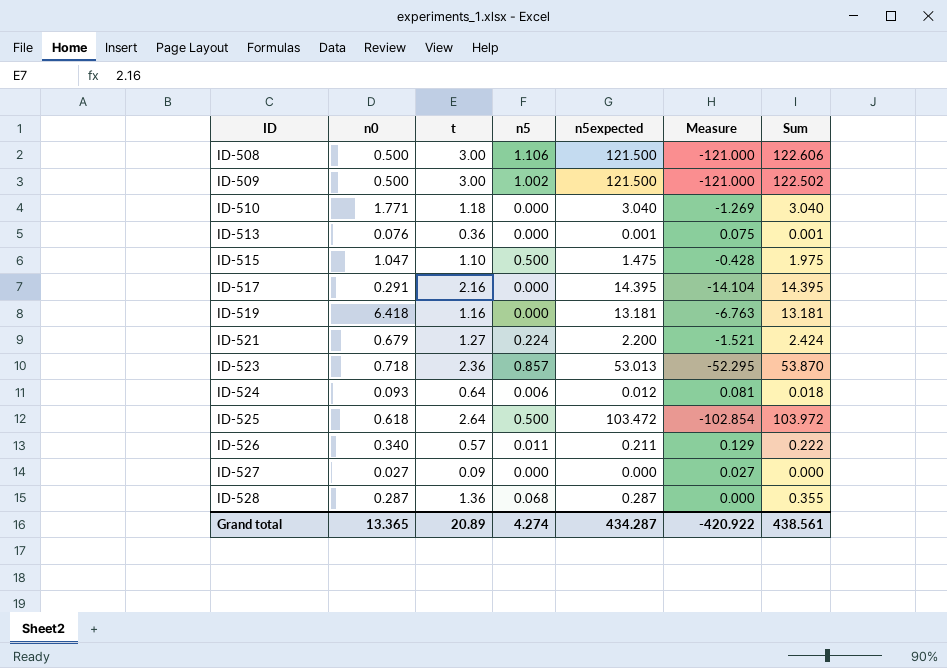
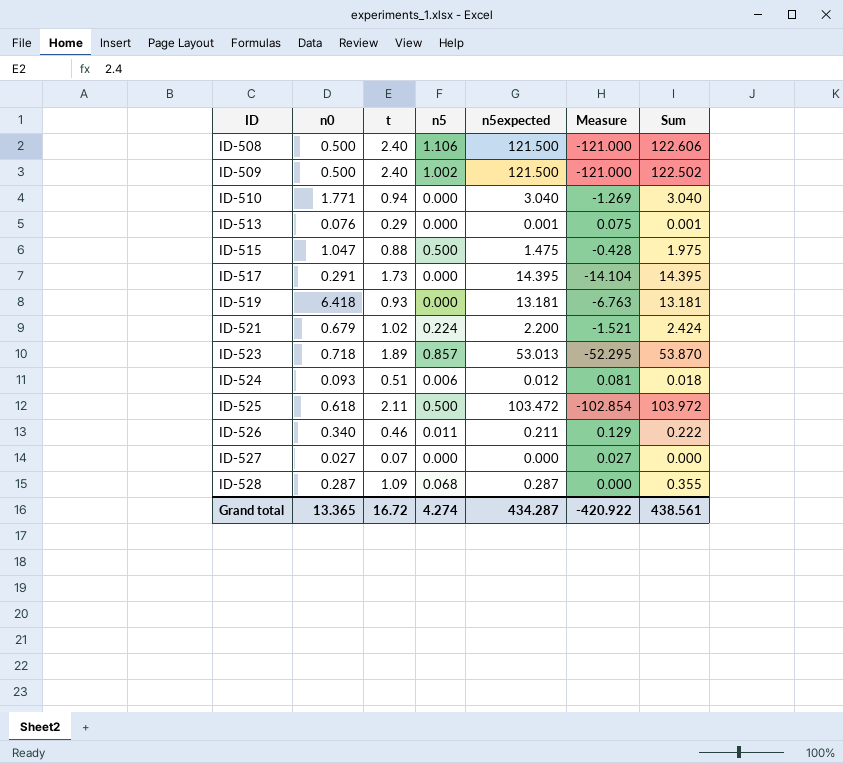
ID-508 | t: 3.00 -> 2.40
ID-509 | t: 3.00 -> 2.40
ID-510 | t: 1.18 -> 0.94
ID-513 | t: 0.36 -> 0.29
ID-515 | t: 1.10 -> 0.88
ID-517 | t: 2.16 -> 1.73
ID-519 | t: 1.16 -> 0.93
ID-521 | t: 1.27 -> 1.02
ID-523 | t: 2.36 -> 1.89
ID-524 | t: 0.64 -> 0.51
ID-525 | t: 2.64 -> 2.11
ID-526 | t: 0.57 -> 0.46
ID-527 | t: 0.09 -> 0.07
ID-528 | t: 1.36 -> 1.09
Grand total | t: 20.89 -> 16.72

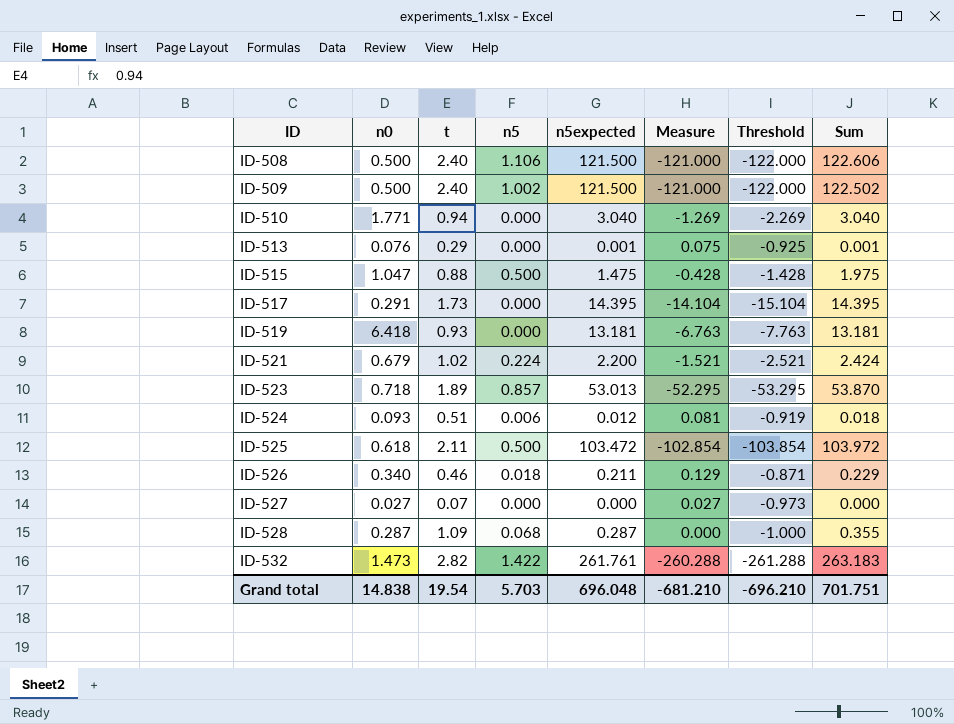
column Threshold | formula: none -> [Measure] - 1
ID-526 | n5: 0.011 -> 0.018
ID-526 | Sum: 0.222 -> 0.229
row ID-532: none -> 1.473 | 2.82 | 1.422 | 261.761 | -260.288 | -261.288 | 263.183
Grand total | n0: 13.365 -> 14.838
Grand total | t: 16.72 -> 19.54
Grand total | n5: 4.274 -> 5.703
Grand total | n5expected: 434.287 -> 696.048
Grand total | Measure: -420.922 -> -681.210
Grand total | Sum: 438.561 -> 701.751

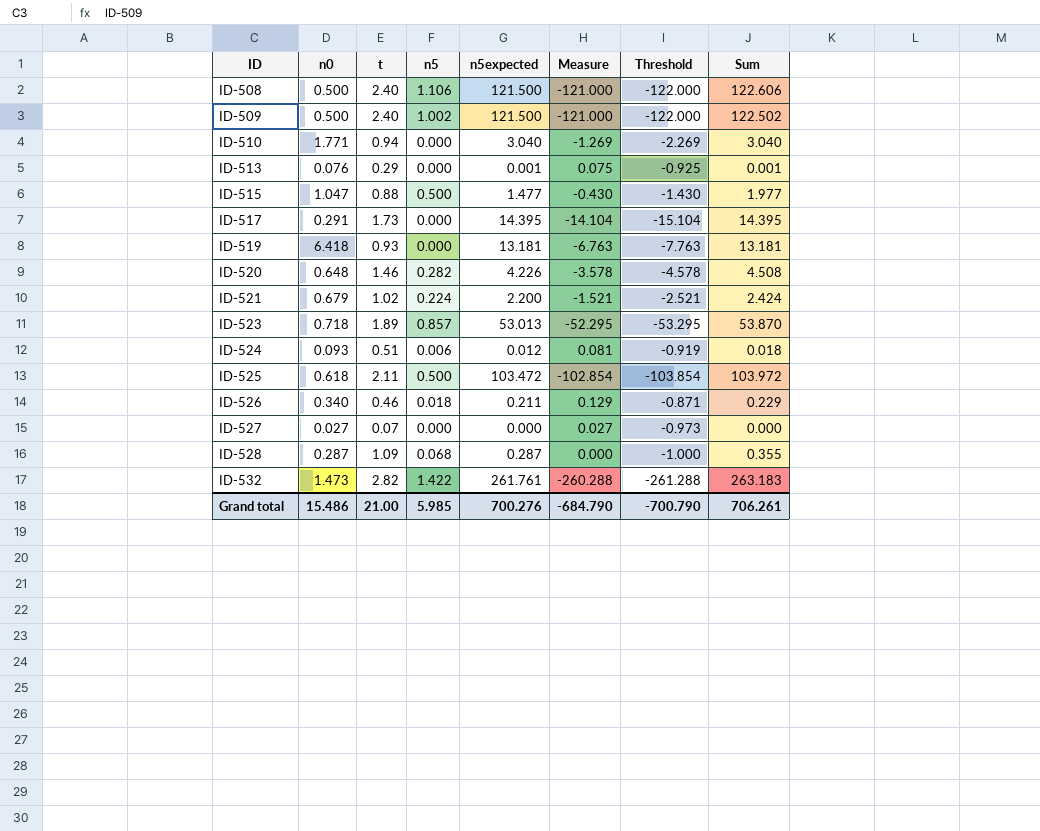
ID-515 | n5expected: 1.475 -> 1.477
ID-515 | Measure: -0.428 -> -0.430
ID-515 | Threshold: -1.428 -> -1.430
ID-515 | Sum: 1.975 -> 1.977
row ID-520: none -> 0.648 | 1.46 | 0.282 | 4.226 | -3.578 | -4.578 | 4.508
Grand total | n0: 14.838 -> 15.486
Grand total | t: 19.54 -> 21.00
Grand total | n5: 5.703 -> 5.985
Grand total | n5expected: 696.048 -> 700.276
Grand total | Measure: -681.210 -> -684.790
Grand total | Threshold: -696.210 -> -700.790
Grand total | Sum: 701.751 -> 706.261

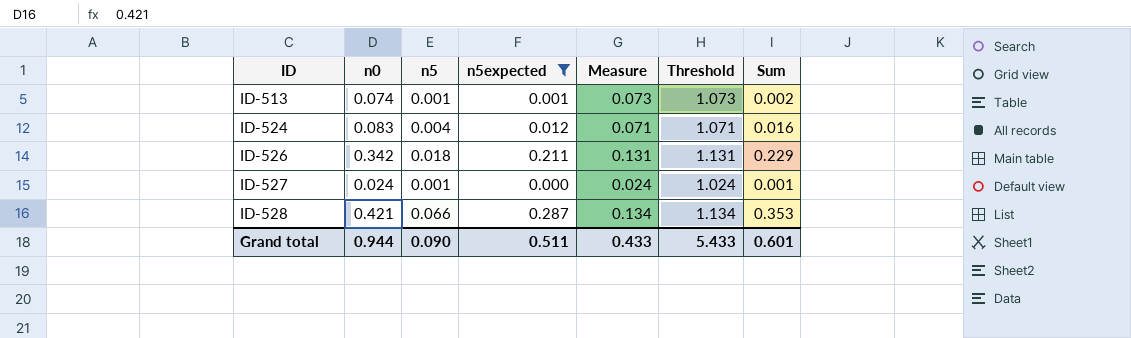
filter: none -> n5expected <= 0.287
column t | position: 3 -> none
column Threshold | formula: [Measure] - 1 -> [Measure] + 1
ID-513 | n0: 0.076 -> 0.074
ID-513 | n5: 0.000 -> 0.001
ID-513 | Measure: 0.075 -> 0.073
ID-513 | Sum: 0.001 -> 0.002
ID-524 | n0: 0.093 -> 0.083
ID-524 | n5: 0.006 -> 0.004
ID-524 | Measure: 0.081 -> 0.071
ID-524 | Sum: 0.018 -> 0.016
ID-526 | n0: 0.340 -> 0.342
ID-526 | Measure: 0.129 -> 0.131
ID-527 | n0: 0.027 -> 0.024
ID-527 | n5: 0.000 -> 0.001
ID-527 | Measure: 0.027 -> 0.024
ID-527 | Sum: 0.000 -> 0.001
ID-528 | n0: 0.287 -> 0.421
ID-528 | n5: 0.068 -> 0.066
ID-528 | Measure: 0.000 -> 0.134
ID-528 | Sum: 0.355 -> 0.353
Grand total | n0: 15.486 -> 0.944
Grand total | n5: 5.985 -> 0.090
Grand total | n5expected: 700.276 -> 0.511
Grand total | Measure: -684.790 -> 0.433
Grand total | Threshold: -700.790 -> 5.433
Grand total | Sum: 706.261 -> 0.601

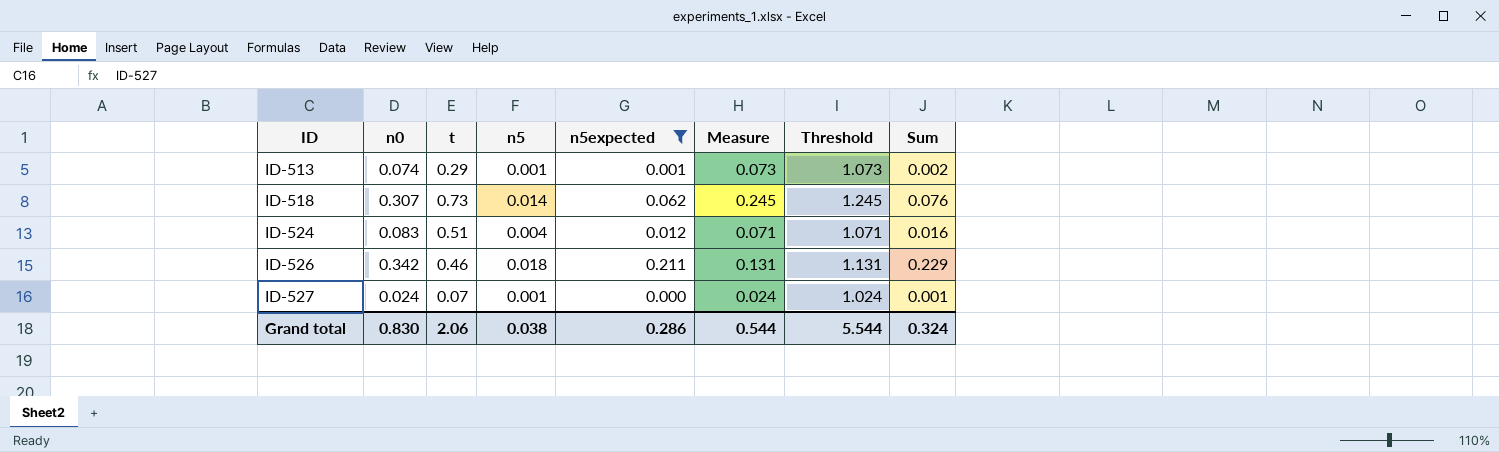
column t | position: none -> 3
row ID-528: 0.421 | 0.066 | 0.287 | 0.134 | 1.134 | 0.353 -> none
row ID-518: none -> 0.307 | 0.73 | 0.014 | 0.062 | 0.245 | 1.245 | 0.076
Grand total | n0: 0.944 -> 0.830
Grand total | n5: 0.090 -> 0.038
Grand total | n5expected: 0.511 -> 0.286
Grand total | Measure: 0.433 -> 0.544
Grand total | Threshold: 5.433 -> 5.544
Grand total | Sum: 0.601 -> 0.324

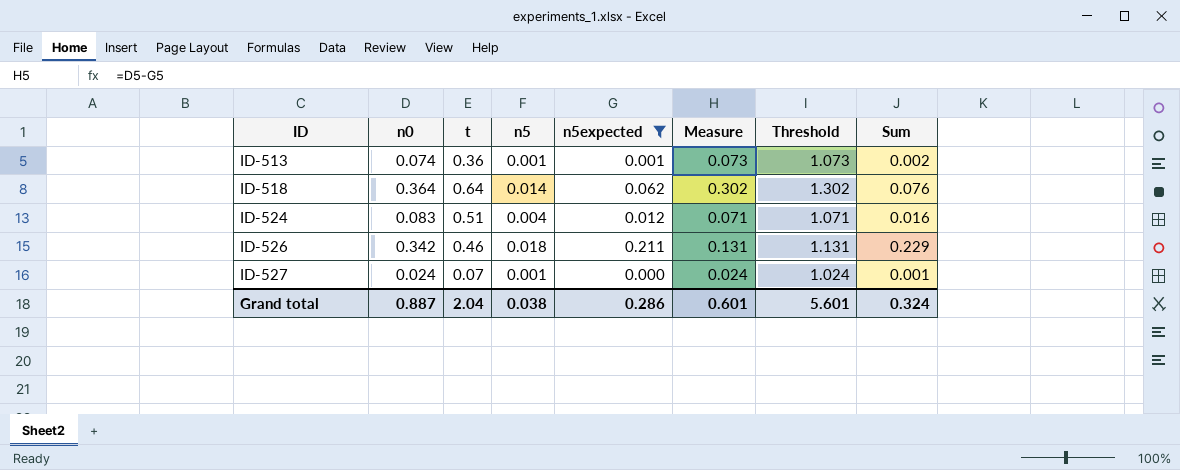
ID-513 | t: 0.29 -> 0.36
ID-518 | n0: 0.307 -> 0.364
ID-518 | t: 0.73 -> 0.64
ID-518 | Measure: 0.245 -> 0.302
ID-518 | Threshold: 1.245 -> 1.302
Grand total | n0: 0.830 -> 0.887
Grand total | t: 2.06 -> 2.04
Grand total | Measure: 0.544 -> 0.601
Grand total | Threshold: 5.544 -> 5.601

